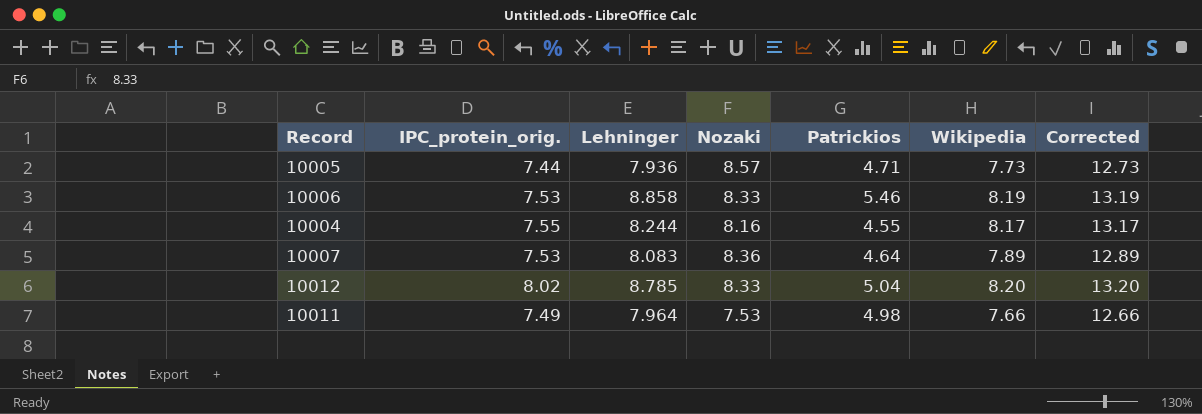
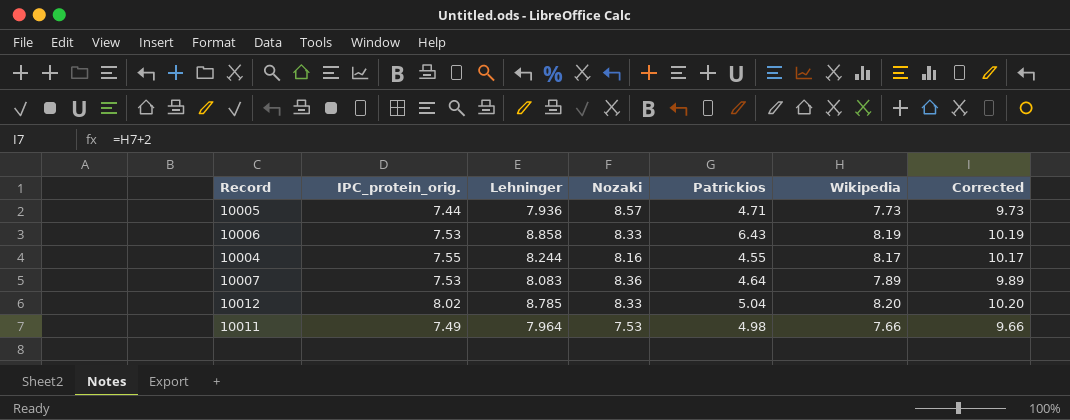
column Corrected | formula: [Wikipedia] + 5 -> [Wikipedia] + 2
10006 | Patrickios: 5.46 -> 6.43

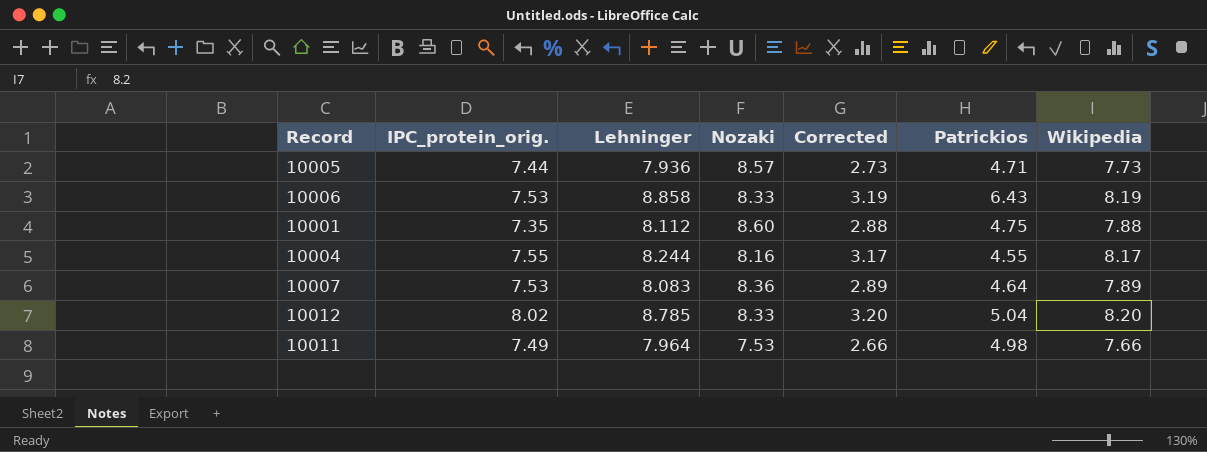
column Corrected | formula: [Wikipedia] + 2 -> [Wikipedia] - 5
column Corrected | position: 7 -> 5
row 10001: none -> 7.35 | 8.112 | 8.60 | 2.88 | 4.75 | 7.88

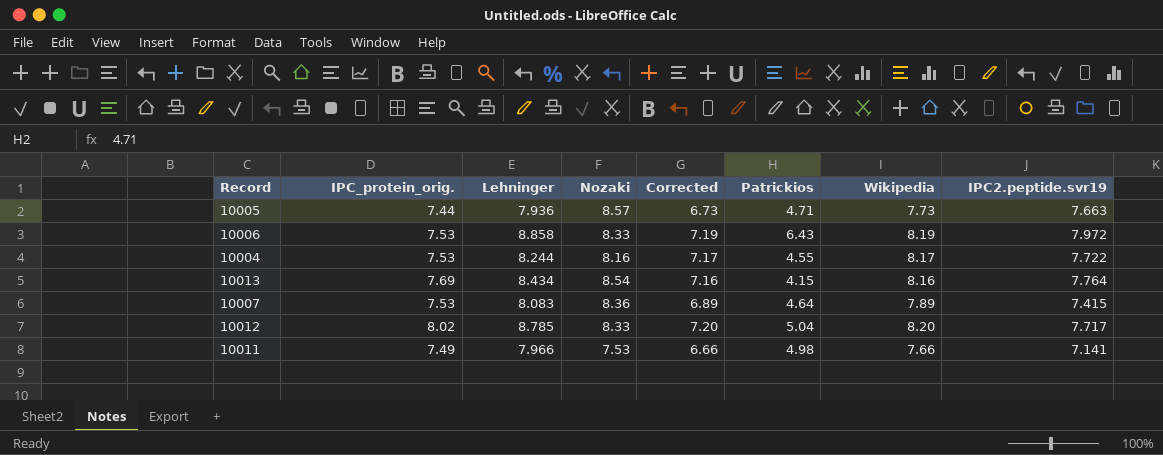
column Corrected | formula: [Wikipedia] - 5 -> [Wikipedia] - 1
column IPC2.peptide.svr19 | position: none -> 8
row 10001: 7.35 | 8.112 | 8.60 | 2.88 | 4.75 | 7.88 -> none
10004 | IPC_protein_orig.: 7.55 -> 7.53
row 10013: none -> 7.69 | 8.434 | 8.54 | 7.16 | 4.15 | 8.16 | 7.764
10011 | Lehninger: 7.964 -> 7.966

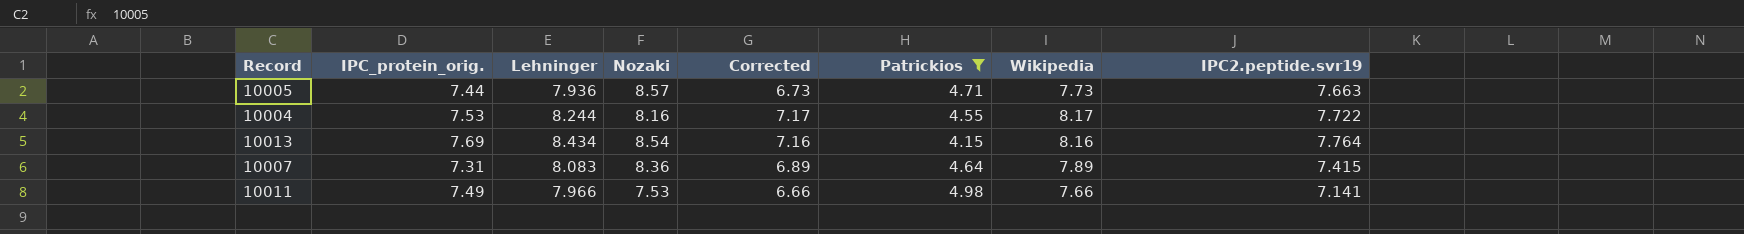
filter: none -> Patrickios <= 4.98
10007 | IPC_protein_orig.: 7.53 -> 7.31

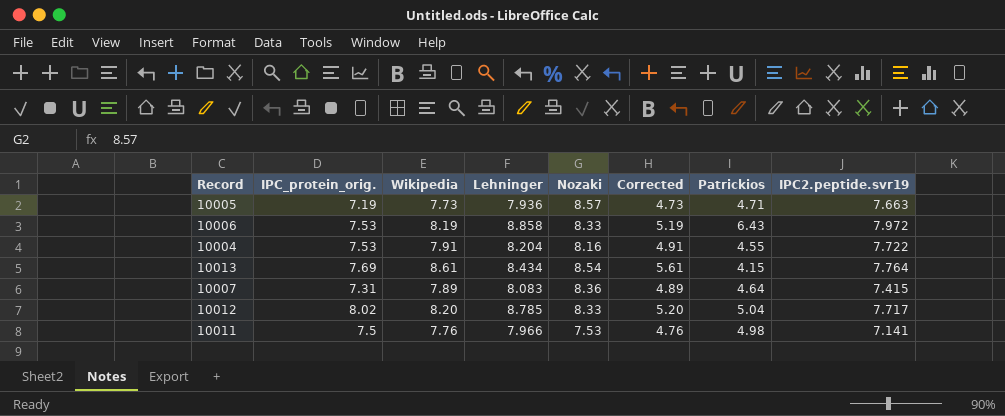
filter: Patrickios <= 4.98 -> none
column Wikipedia | position: 7 -> 3
column Corrected | formula: [Wikipedia] - 1 -> [Wikipedia] - 3
10005 | IPC_protein_orig.: 7.44 -> 7.19
10004 | Wikipedia: 8.17 -> 7.91
10004 | Lehninger: 8.244 -> 8.204
10013 | Wikipedia: 8.16 -> 8.61
10011 | IPC_protein_orig.: 7.49 -> 7.5
10011 | Wikipedia: 7.66 -> 7.76

